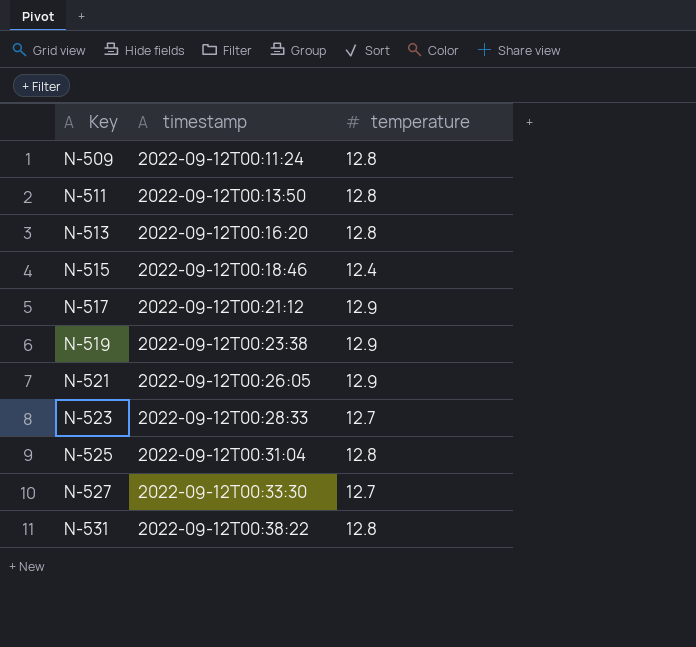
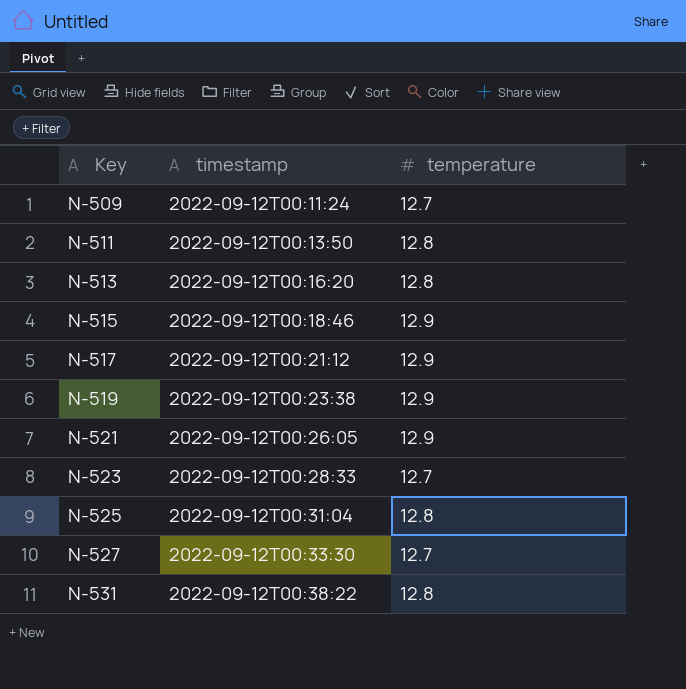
N-509 | temperature: 12.8 -> 12.7
N-515 | temperature: 12.4 -> 12.9

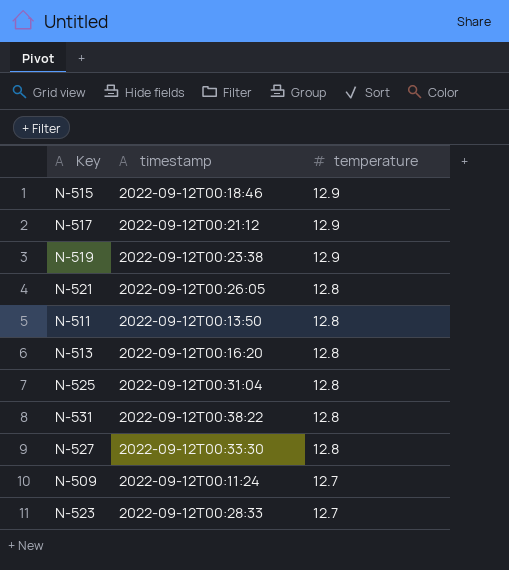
row order: Key ascending -> temperature descending
N-521 | temperature: 12.9 -> 12.8
N-527 | temperature: 12.7 -> 12.8

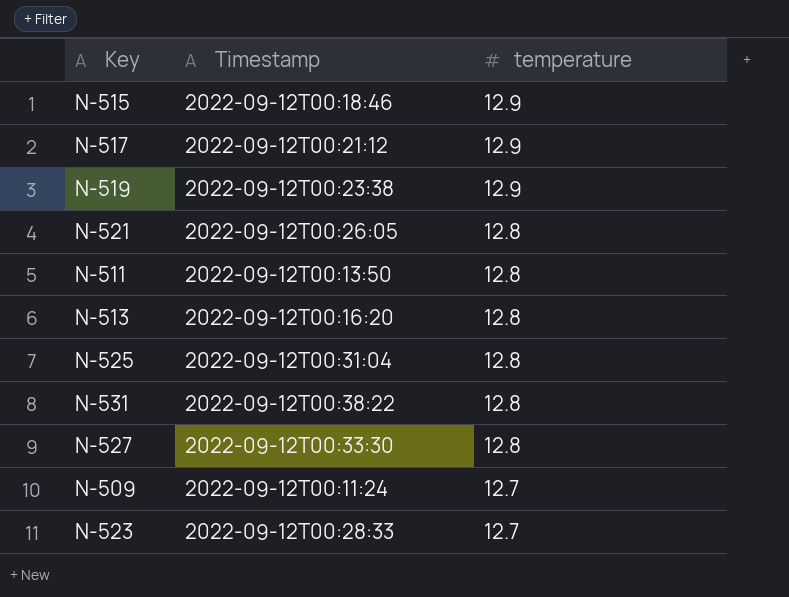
column name: timestamp -> Timestamp

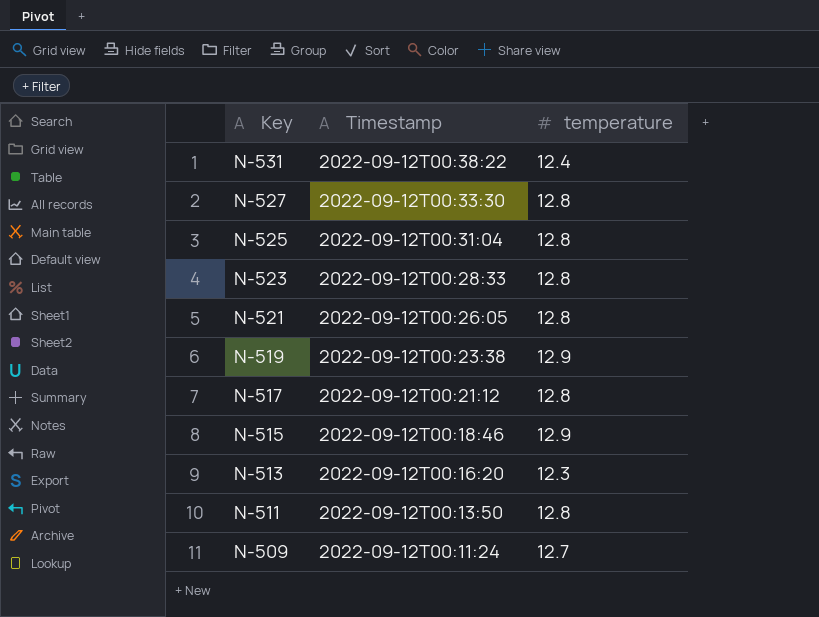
row order: temperature descending -> Key descending
N-531 | temperature: 12.8 -> 12.4
N-523 | temperature: 12.7 -> 12.8
N-517 | temperature: 12.9 -> 12.8
N-513 | temperature: 12.8 -> 12.3

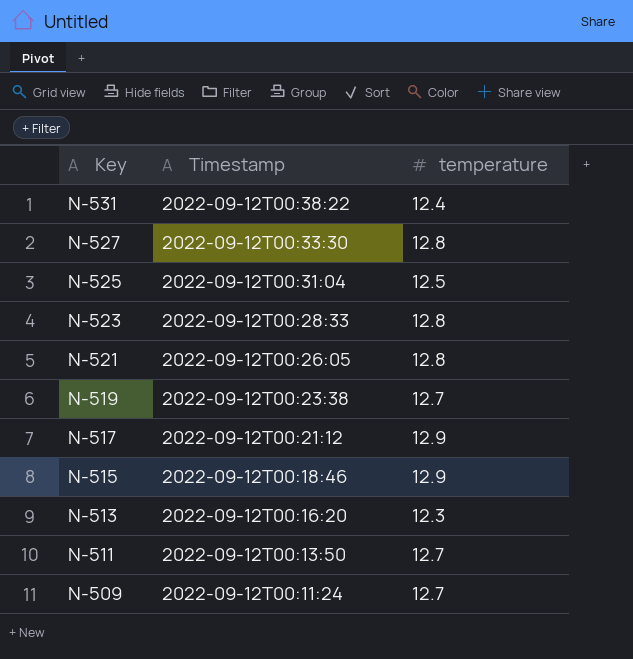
N-525 | temperature: 12.8 -> 12.5
N-519 | temperature: 12.9 -> 12.7
N-517 | temperature: 12.8 -> 12.9
N-511 | temperature: 12.8 -> 12.7

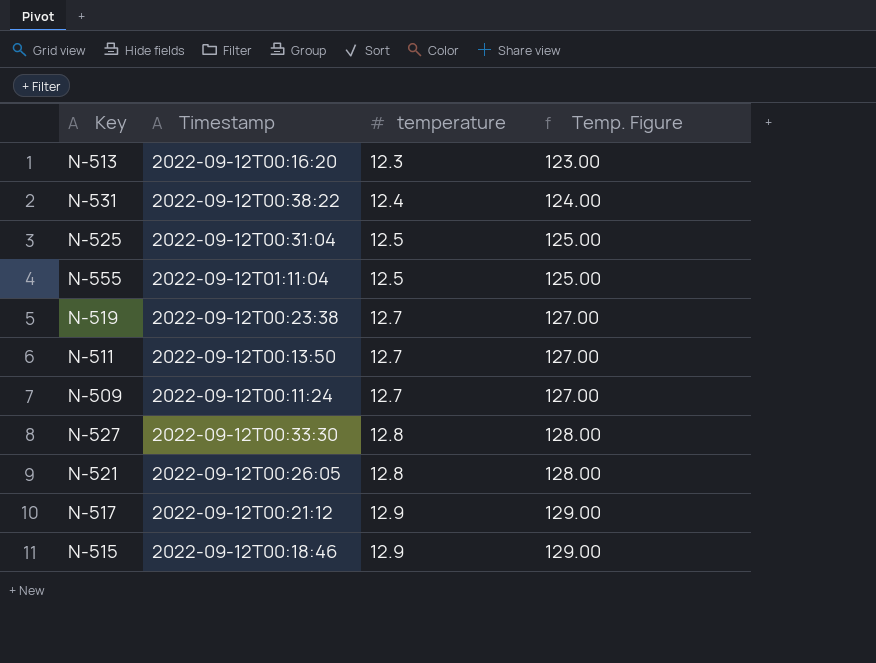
row order: Key descending -> temperature ascending
column Temp. Figure | formula: none -> [temperature] * 10
row N-523: 2022-09-12T00:28:33 | 12.8 -> none
row N-555: none -> 2022-09-12T01:11:04 | 12.5 | 125.00

